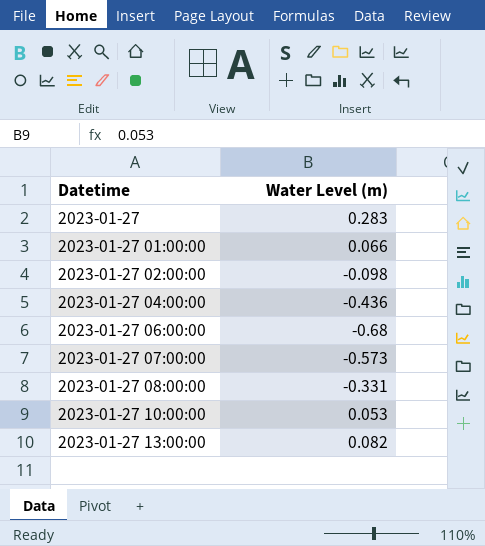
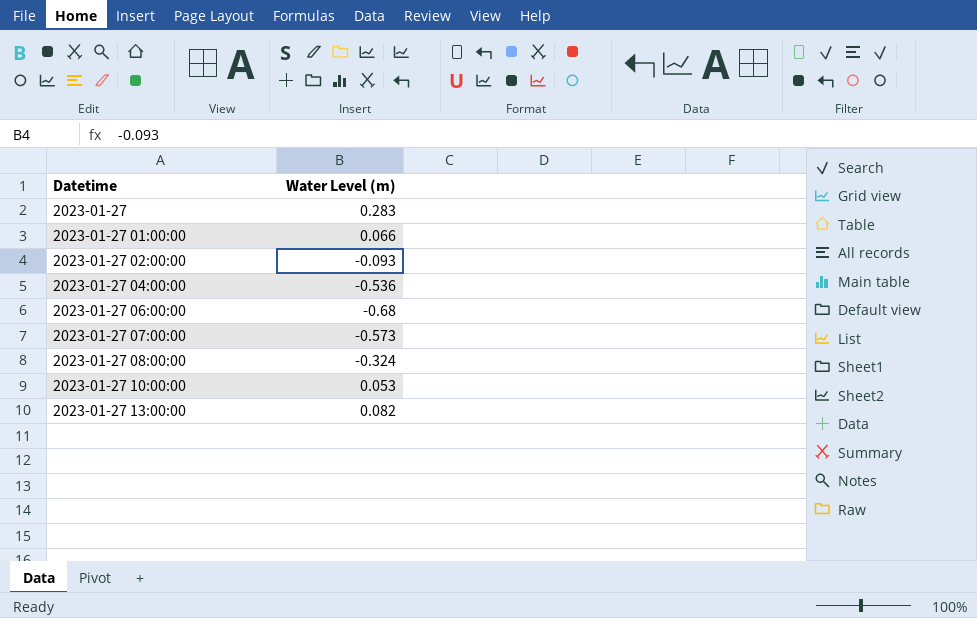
2023-01-27 02:00:00 | Water Level (m): -0.098 -> -0.093
2023-01-27 04:00:00 | Water Level (m): -0.436 -> -0.536
2023-01-27 08:00:00 | Water Level (m): -0.331 -> -0.324

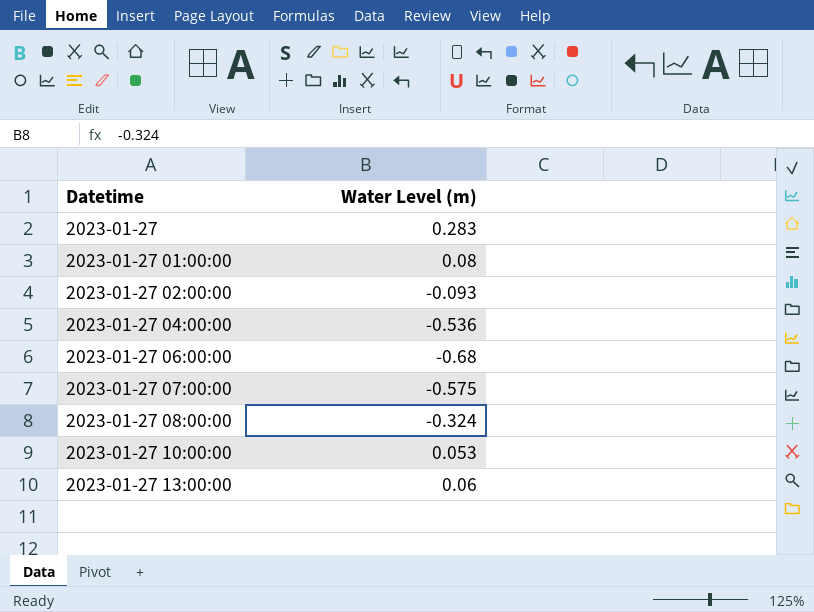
2023-01-27 01:00:00 | Water Level (m): 0.066 -> 0.08
2023-01-27 07:00:00 | Water Level (m): -0.573 -> -0.575
2023-01-27 13:00:00 | Water Level (m): 0.082 -> 0.06

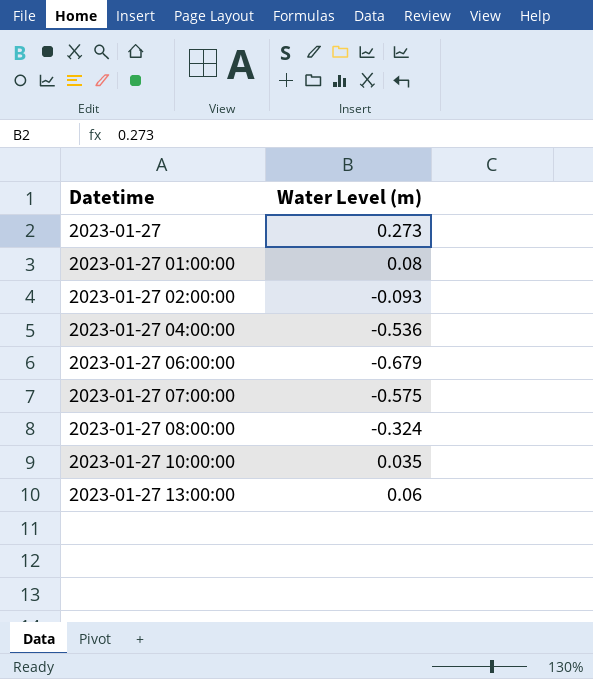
2023-01-27 | Water Level (m): 0.283 -> 0.273
2023-01-27 06:00:00 | Water Level (m): -0.68 -> -0.679
2023-01-27 10:00:00 | Water Level (m): 0.053 -> 0.035

